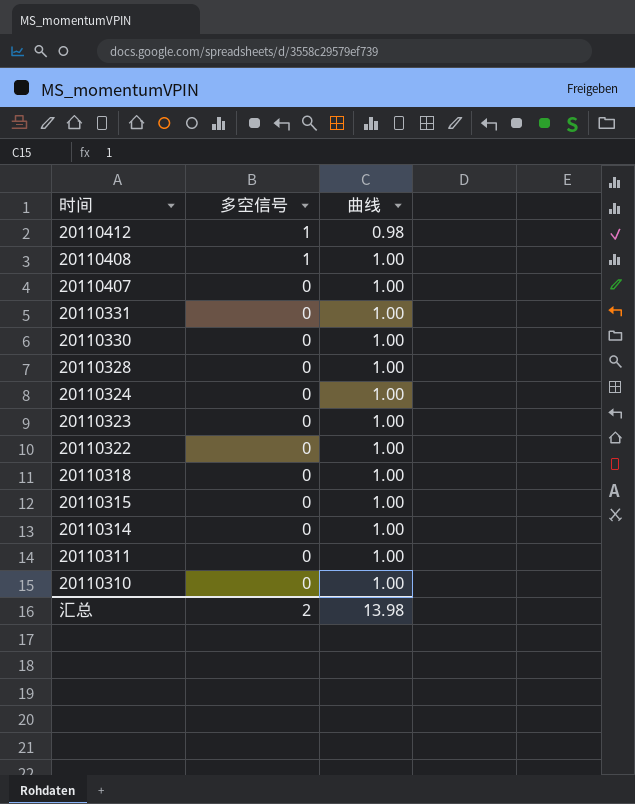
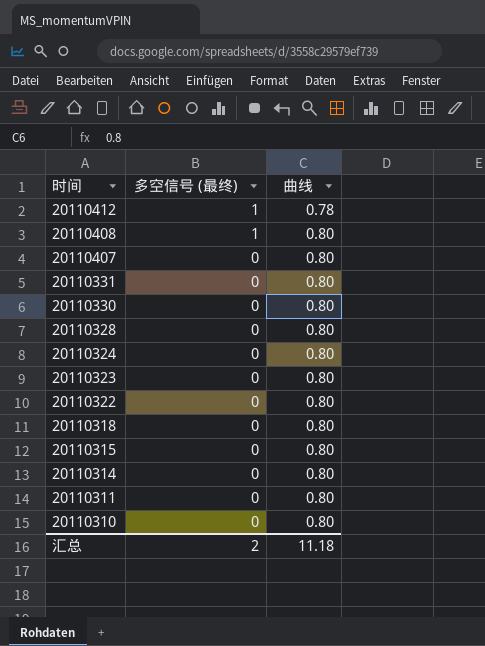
column name: 多空信号 -> 多空信号 (最终)
20110412 | 曲线: 0.98 -> 0.78
20110408 | 曲线: 1.00 -> 0.80
20110407 | 曲线: 1.00 -> 0.80
20110331 | 曲线: 1.00 -> 0.80
20110330 | 曲线: 1.00 -> 0.80
20110328 | 曲线: 1.00 -> 0.80
20110324 | 曲线: 1.00 -> 0.80
20110323 | 曲线: 1.00 -> 0.80
20110322 | 曲线: 1.00 -> 0.80
20110318 | 曲线: 1.00 -> 0.80
20110315 | 曲线: 1.00 -> 0.80
20110314 | 曲线: 1.00 -> 0.80
20110311 | 曲线: 1.00 -> 0.80
20110310 | 曲线: 1.00 -> 0.80
汇总 | 曲线: 13.98 -> 11.18

